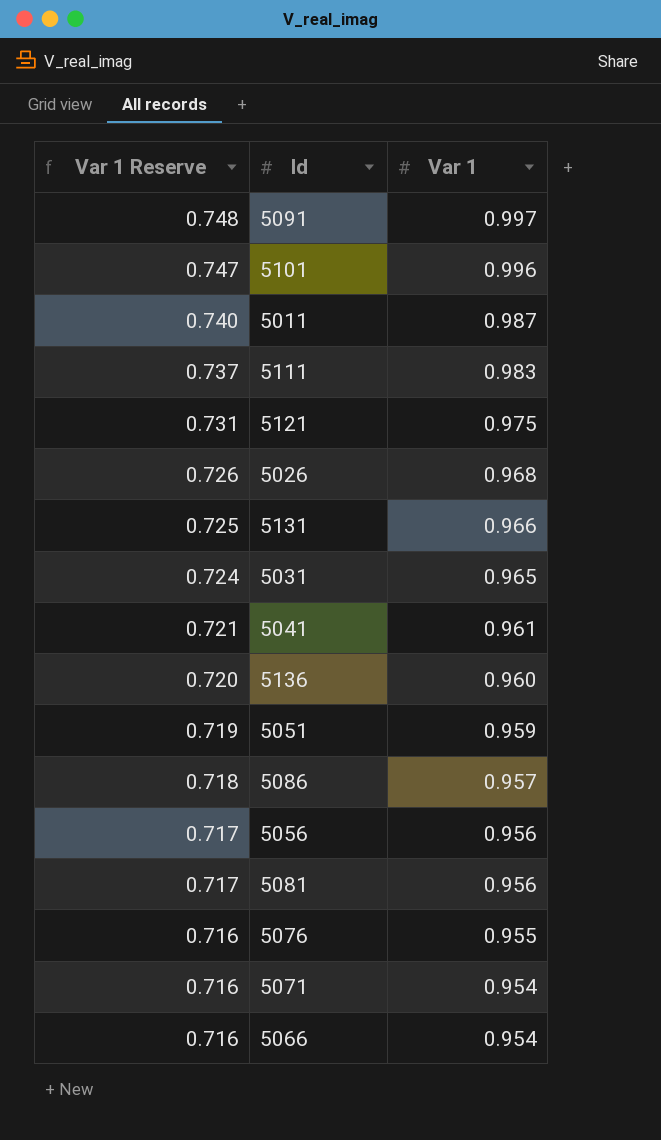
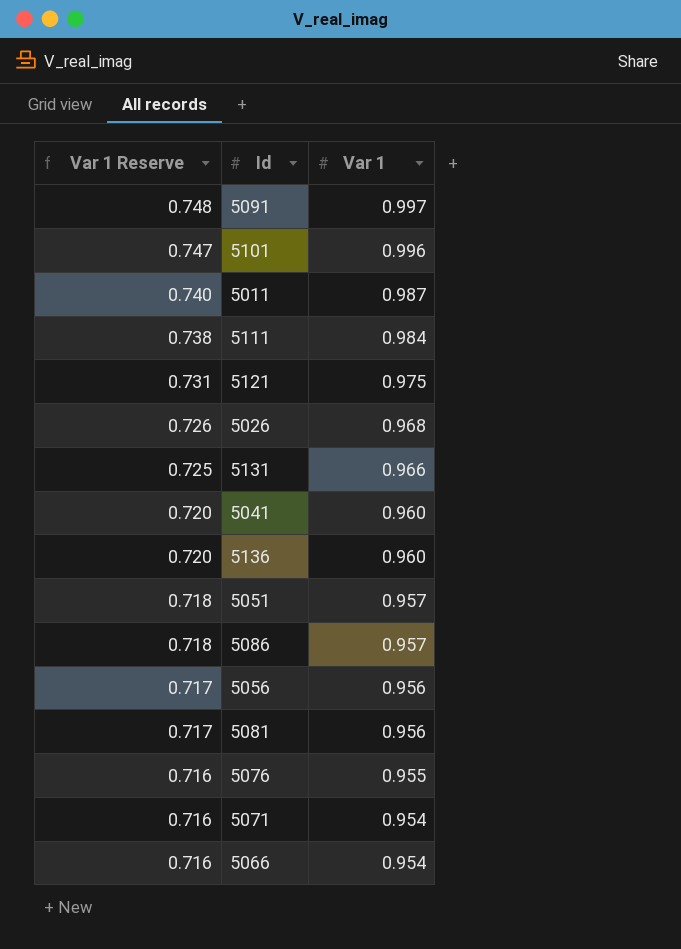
row 5031: 0.724 | 0.965 -> none
5111 | Var 1 Reserve: 0.737 -> 0.738
5111 | Var 1: 0.983 -> 0.984
5041 | Var 1 Reserve: 0.721 -> 0.720
5041 | Var 1: 0.961 -> 0.960
5051 | Var 1 Reserve: 0.719 -> 0.718
5051 | Var 1: 0.959 -> 0.957

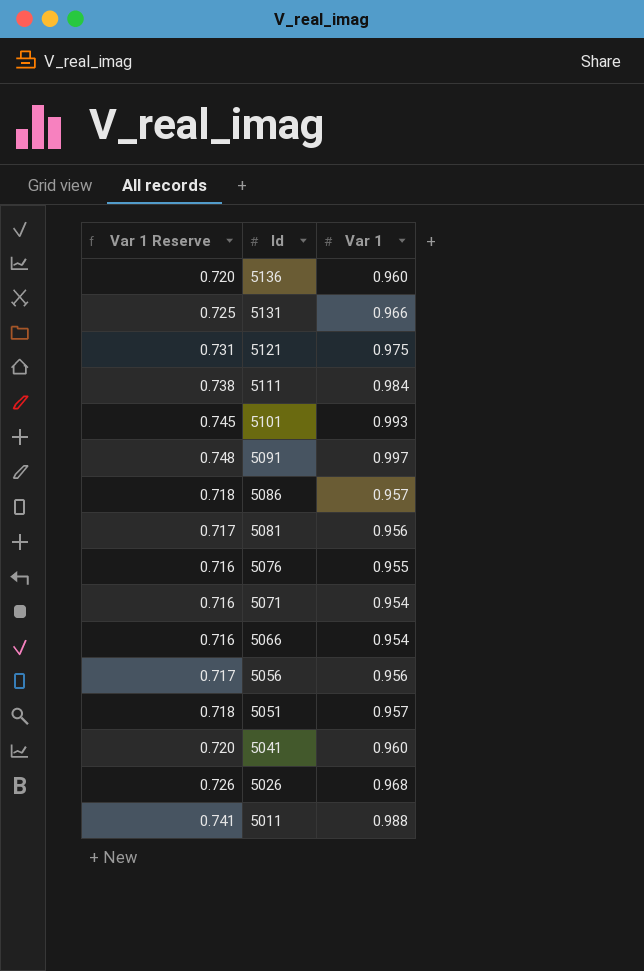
row order: Var 1 Reserve descending -> Id descending
5101 | Var 1 Reserve: 0.747 -> 0.745
5101 | Var 1: 0.996 -> 0.993
5011 | Var 1 Reserve: 0.740 -> 0.741
5011 | Var 1: 0.987 -> 0.988

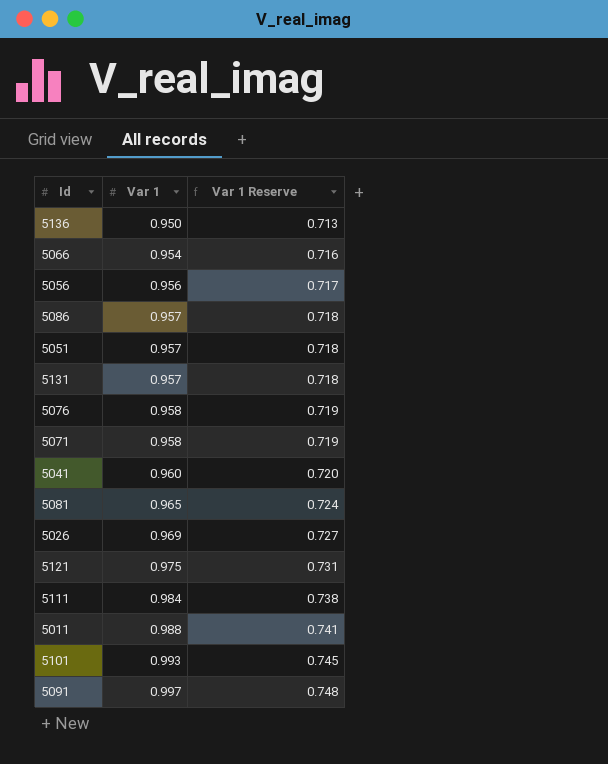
row order: Id descending -> Var 1 ascending
column Var 1 Reserve | position: 1 -> 3
5136 | Var 1: 0.960 -> 0.950
5136 | Var 1 Reserve: 0.720 -> 0.713
5131 | Var 1: 0.966 -> 0.957
5131 | Var 1 Reserve: 0.725 -> 0.718
5076 | Var 1: 0.955 -> 0.958
5076 | Var 1 Reserve: 0.716 -> 0.719
5071 | Var 1: 0.954 -> 0.958
5071 | Var 1 Reserve: 0.716 -> 0.719
5081 | Var 1: 0.956 -> 0.965
5081 | Var 1 Reserve: 0.717 -> 0.724
5026 | Var 1: 0.968 -> 0.969
5026 | Var 1 Reserve: 0.726 -> 0.727

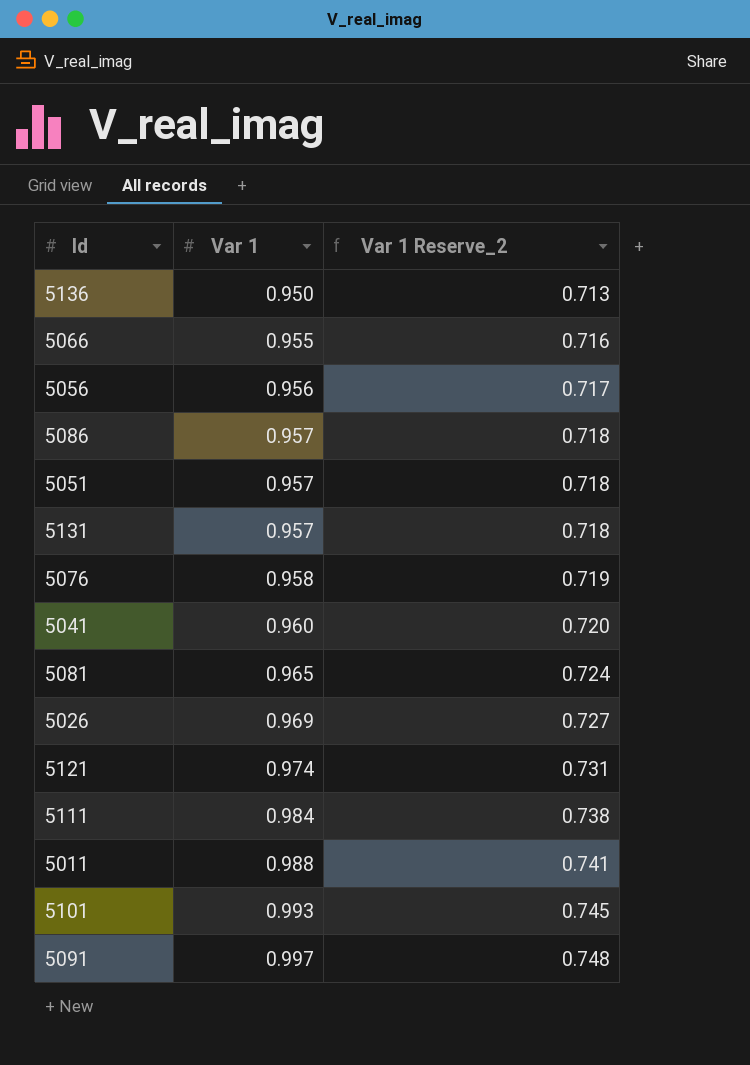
column name: Var 1 Reserve -> Var 1 Reserve_2
row 5071: 0.958 | 0.719 -> none
5066 | Var 1: 0.954 -> 0.955
5121 | Var 1: 0.975 -> 0.974

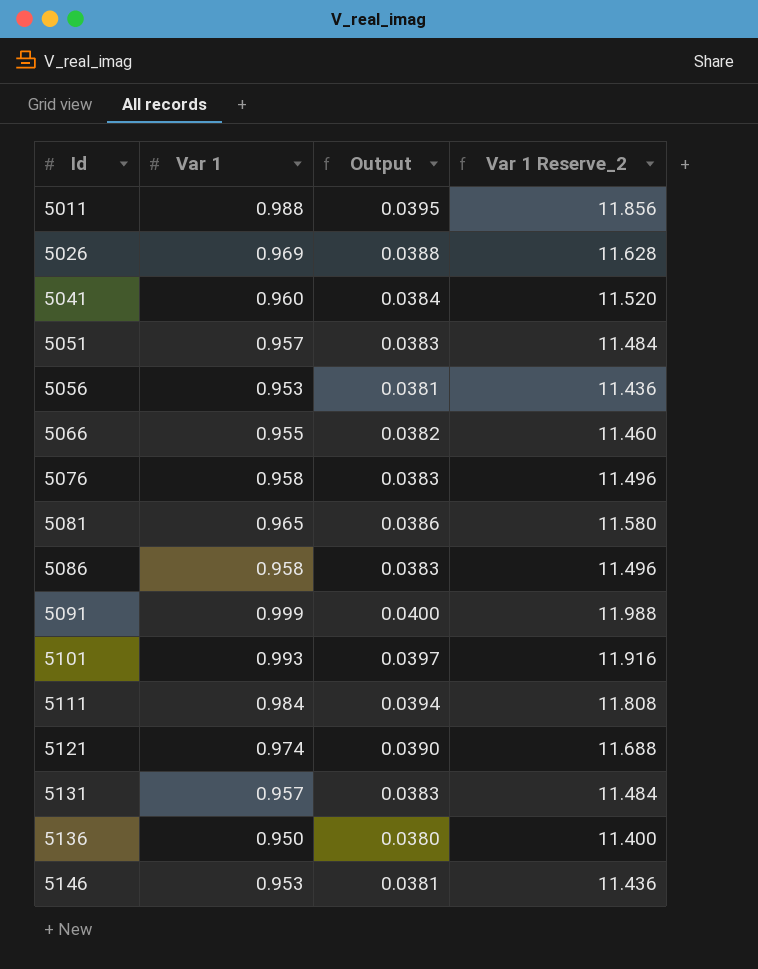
row order: Var 1 ascending -> Id ascending
column Output | formula: none -> [Var 1] * 0.04
column Var 1 Reserve_2 | formula: [Var 1] * 0.75 -> [Var 1] * 12
5056 | Var 1: 0.956 -> 0.953
5086 | Var 1: 0.957 -> 0.958
5091 | Var 1: 0.997 -> 0.999
row 5146: none -> 0.953 | 0.0381 | 11.436

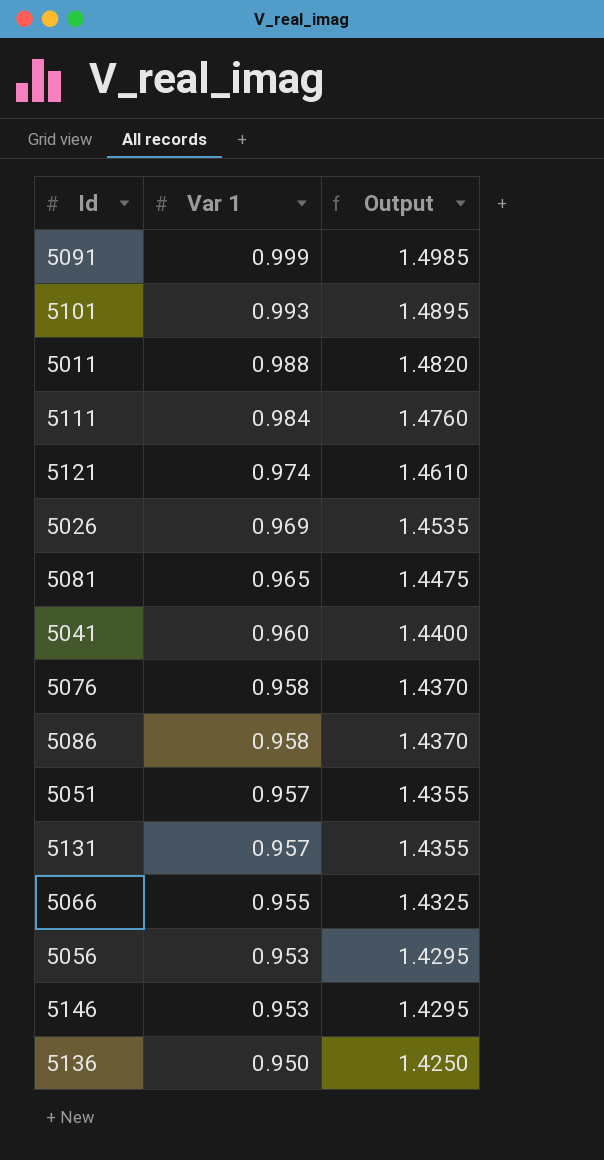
row order: Id ascending -> Var 1 descending
column Var 1 Reserve_2 | formula: [Var 1] * 12 -> none
column Output | formula: [Var 1] * 0.04 -> [Var 1] * 1.5

